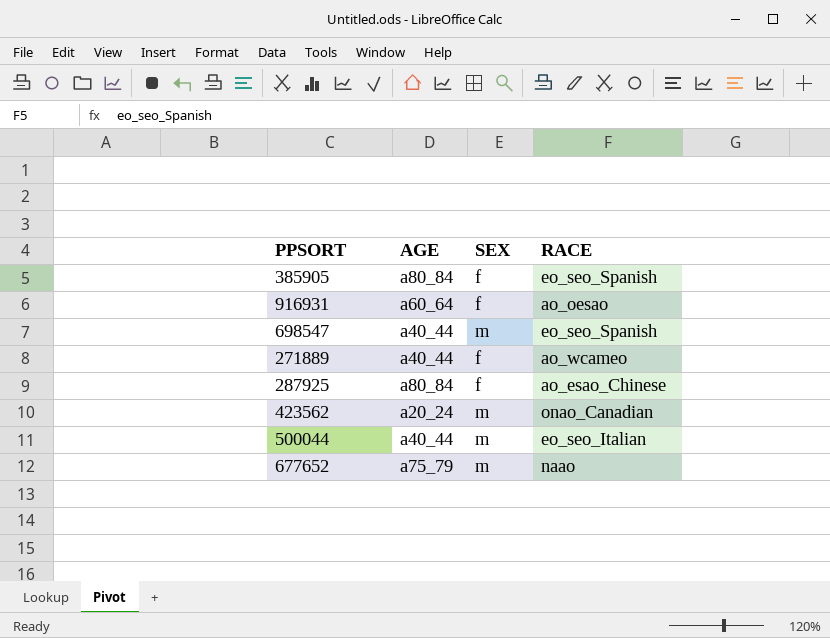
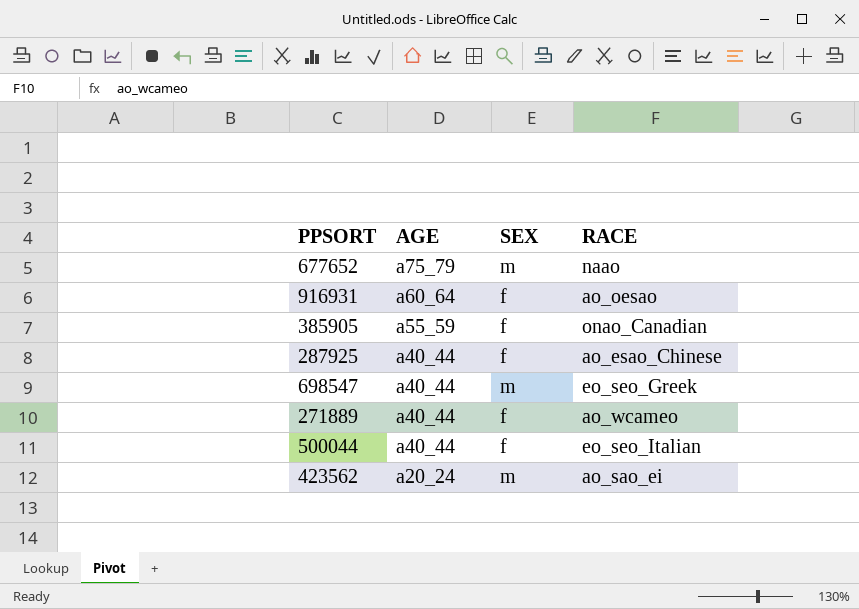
row order: none -> AGE descending
385905 | AGE: a80_84 -> a55_59
385905 | RACE: eo_seo_Spanish -> onao_Canadian
287925 | AGE: a80_84 -> a40_44
698547 | RACE: eo_seo_Spanish -> eo_seo_Greek
500044 | SEX: m -> f
423562 | RACE: onao_Canadian -> ao_sao_ei

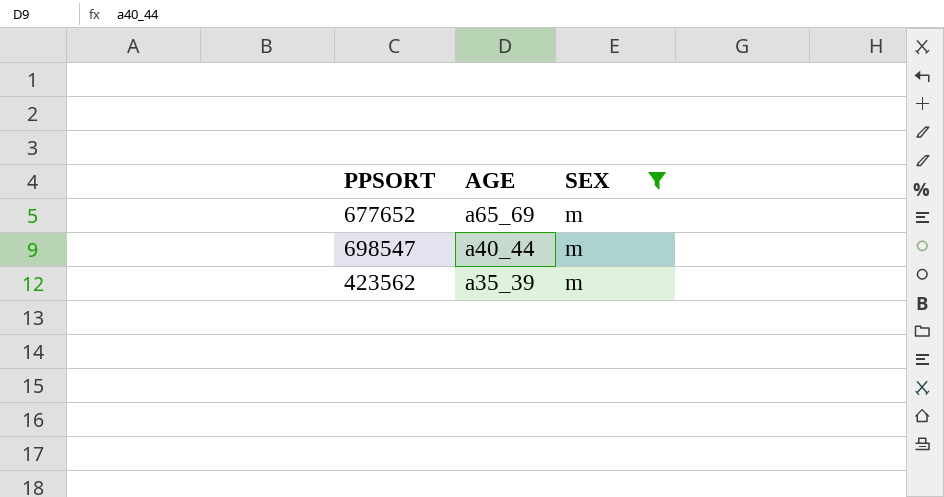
filter: none -> SEX = m
column RACE | position: 4 -> none
677652 | AGE: a75_79 -> a65_69
423562 | AGE: a20_24 -> a35_39

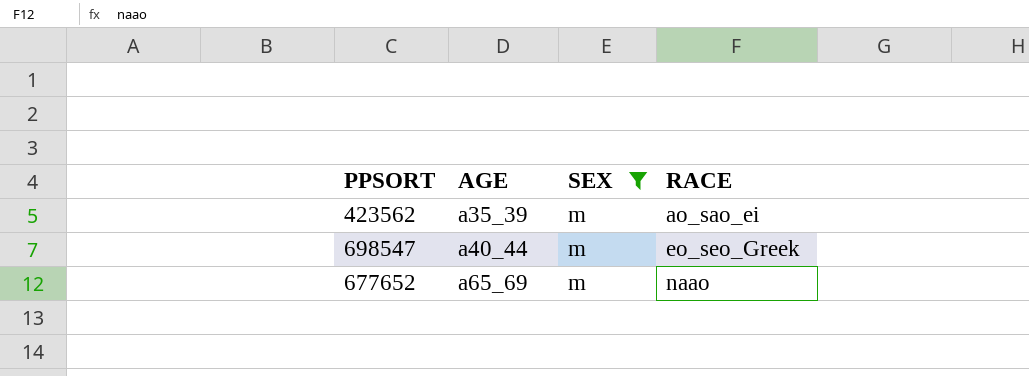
row order: AGE descending -> AGE ascending
column RACE | position: none -> 4

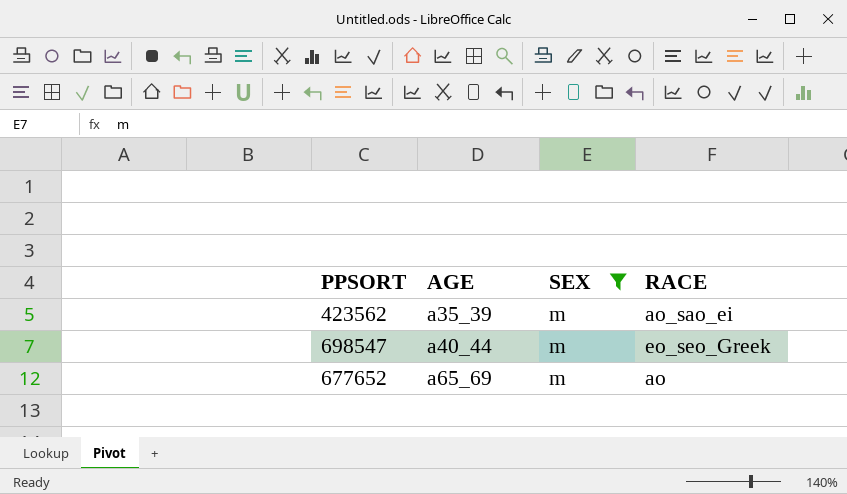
677652 | RACE: naao -> ao

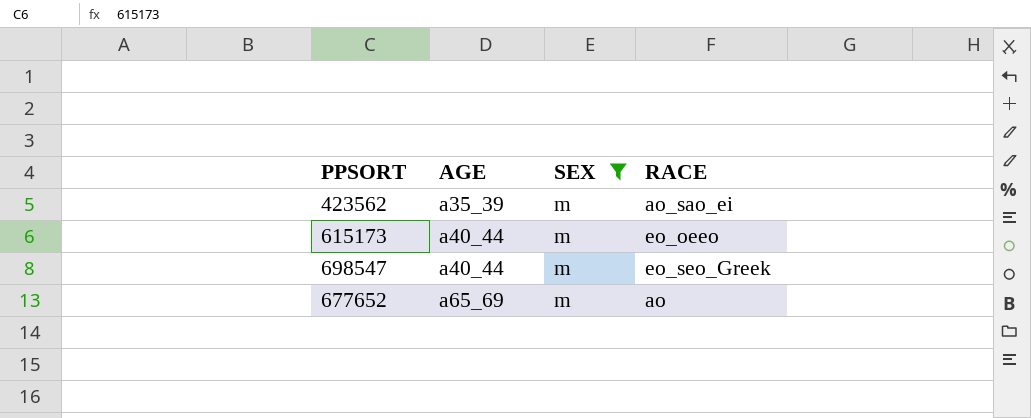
row 615173: none -> a40_44 | m | eo_oeeo

